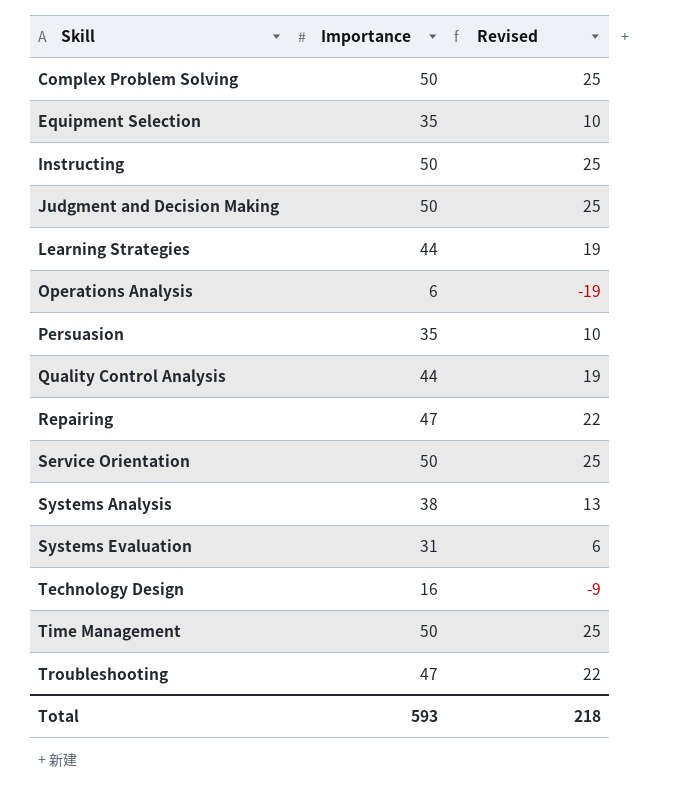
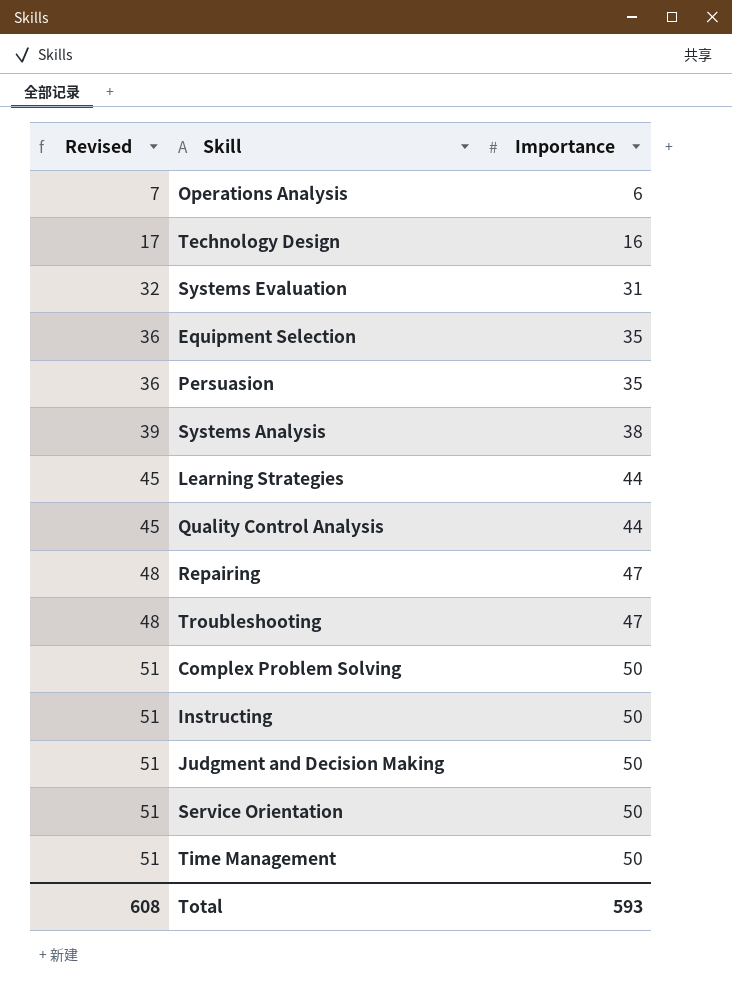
row order: Skill ascending -> Revised ascending
column Revised | formula: [Importance] - 25 -> [Importance] + 1
column Revised | position: 3 -> 1
Total | Revised: 218 -> 608

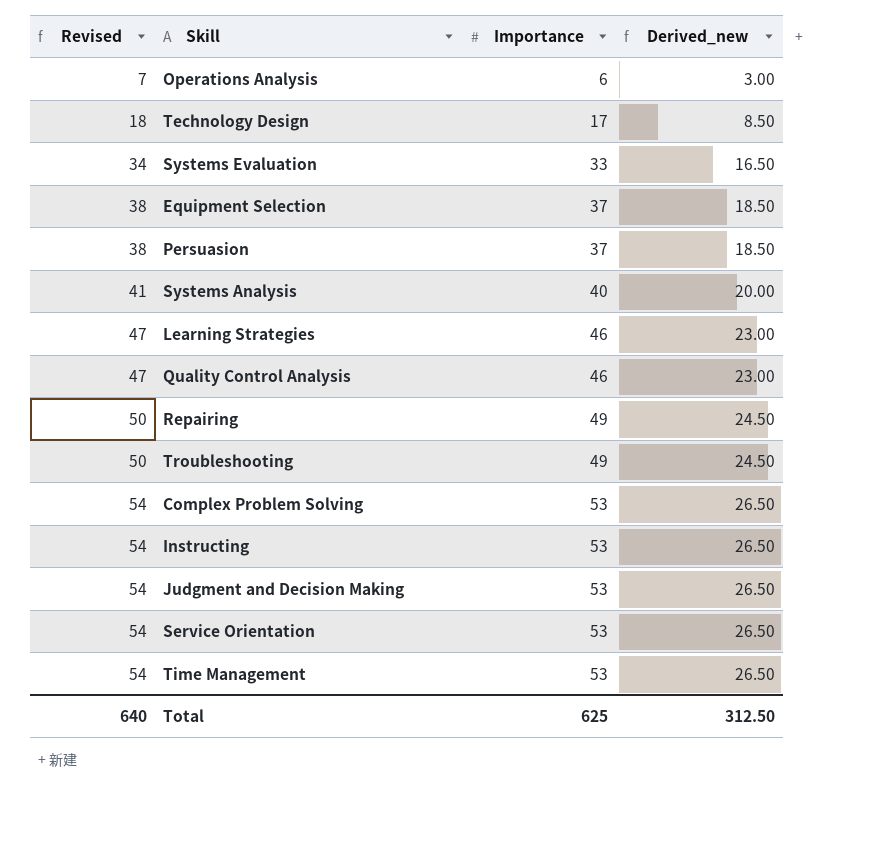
column Derived_new | formula: none -> [Importance] * 0.5
Technology Design | Revised: 17 -> 18
Technology Design | Importance: 16 -> 17
Systems Evaluation | Revised: 32 -> 34
Systems Evaluation | Importance: 31 -> 33
Equipment Selection | Revised: 36 -> 38
Equipment Selection | Importance: 35 -> 37
Persuasion | Revised: 36 -> 38
Persuasion | Importance: 35 -> 37
Systems Analysis | Revised: 39 -> 41
Systems Analysis | Importance: 38 -> 40
Learning Strategies | Revised: 45 -> 47
Learning Strategies | Importance: 44 -> 46
Quality Control Analysis | Revised: 45 -> 47
Quality Control Analysis | Importance: 44 -> 46
Repairing | Revised: 48 -> 50
Repairing | Importance: 47 -> 49
Troubleshooting | Revised: 48 -> 50
Troubleshooting | Importance: 47 -> 49
Complex Problem Solving | Revised: 51 -> 54
Complex Problem Solving | Importance: 50 -> 53
Instructing | Revised: 51 -> 54
Instructing | Importance: 50 -> 53
Judgment and Decision Making | Revised: 51 -> 54
Judgment and Decision Making | Importance: 50 -> 53
Service Orientation | Revised: 51 -> 54
Service Orientation | Importance: 50 -> 53
Time Management | Revised: 51 -> 54
Time Management | Importance: 50 -> 53
Total | Revised: 608 -> 640
Total | Importance: 593 -> 625

